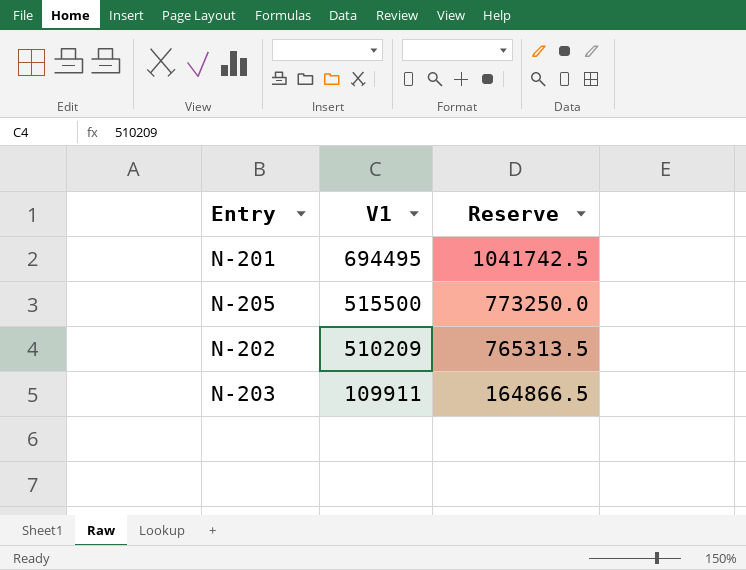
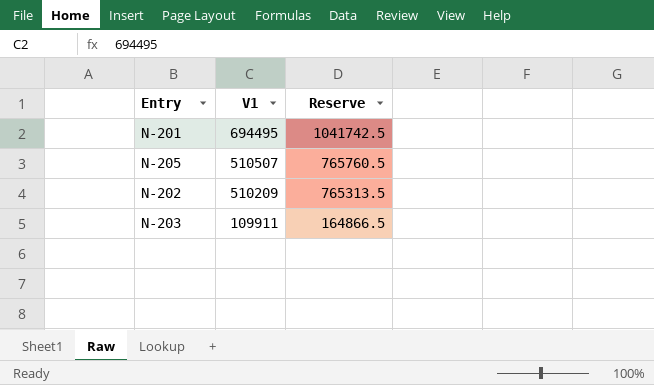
N-205 | V1: 515500 -> 510507
N-205 | Reserve: 773250.0 -> 765760.5

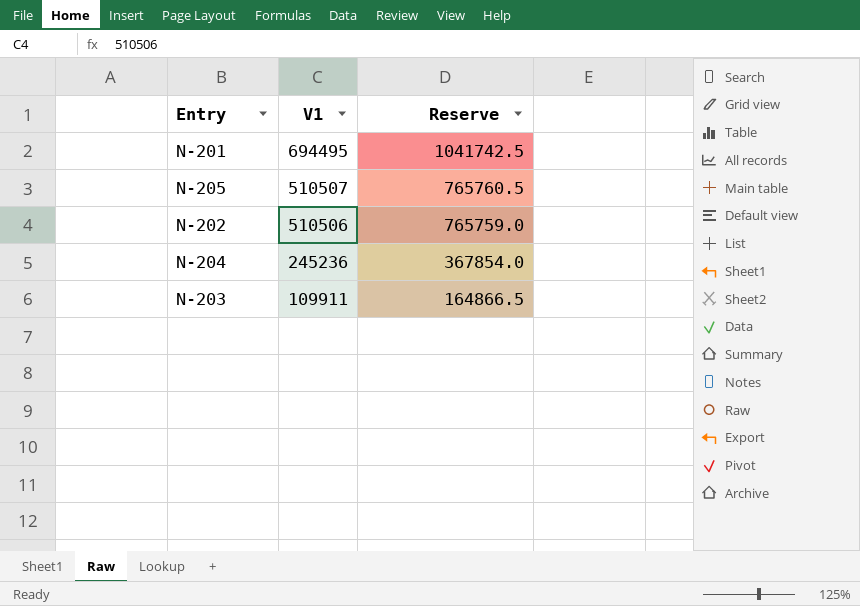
N-202 | V1: 510209 -> 510506
N-202 | Reserve: 765313.5 -> 765759.0
row N-204: none -> 245236 | 367854.0

